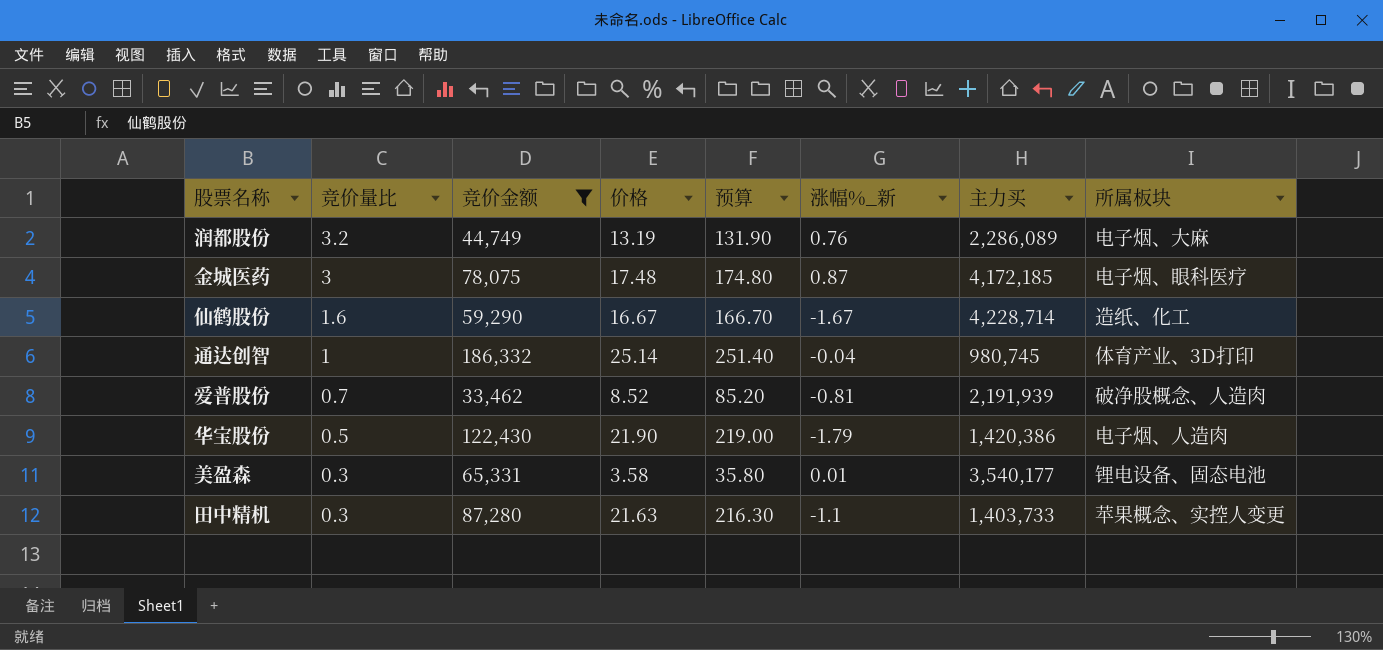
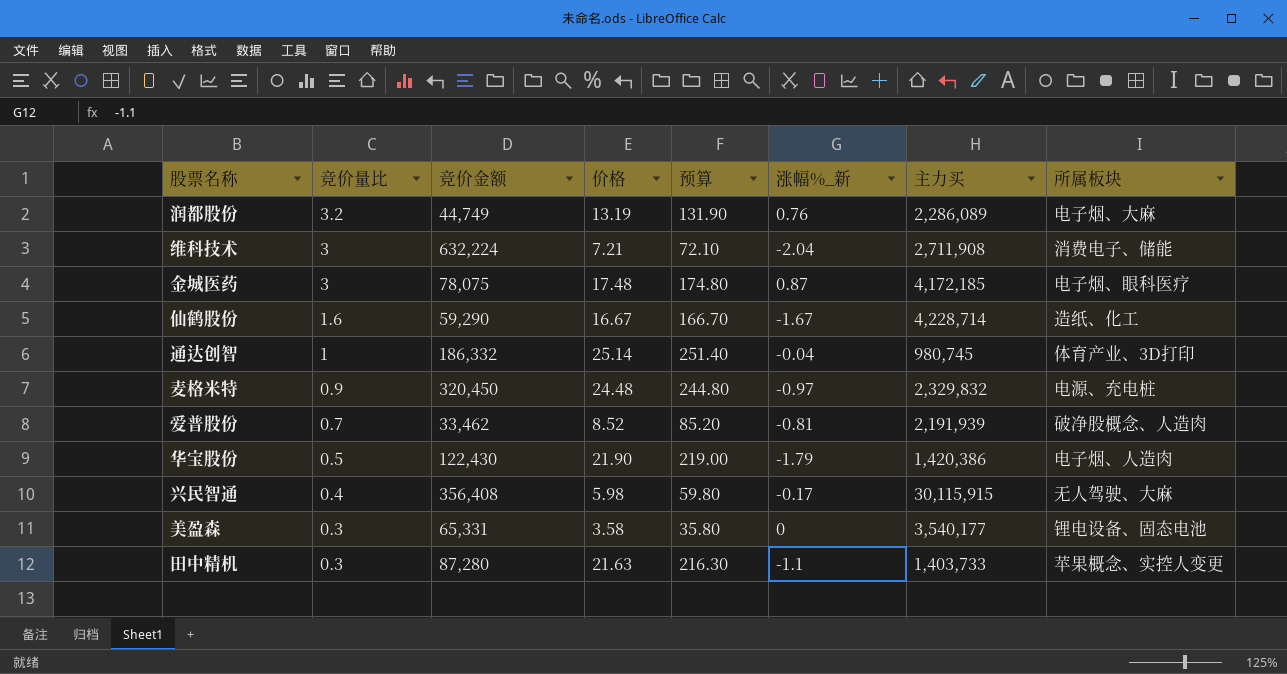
filter: 竞价金额 <= 186,332 -> none
美盈森 | 涨幅%_新: 0.01 -> 0

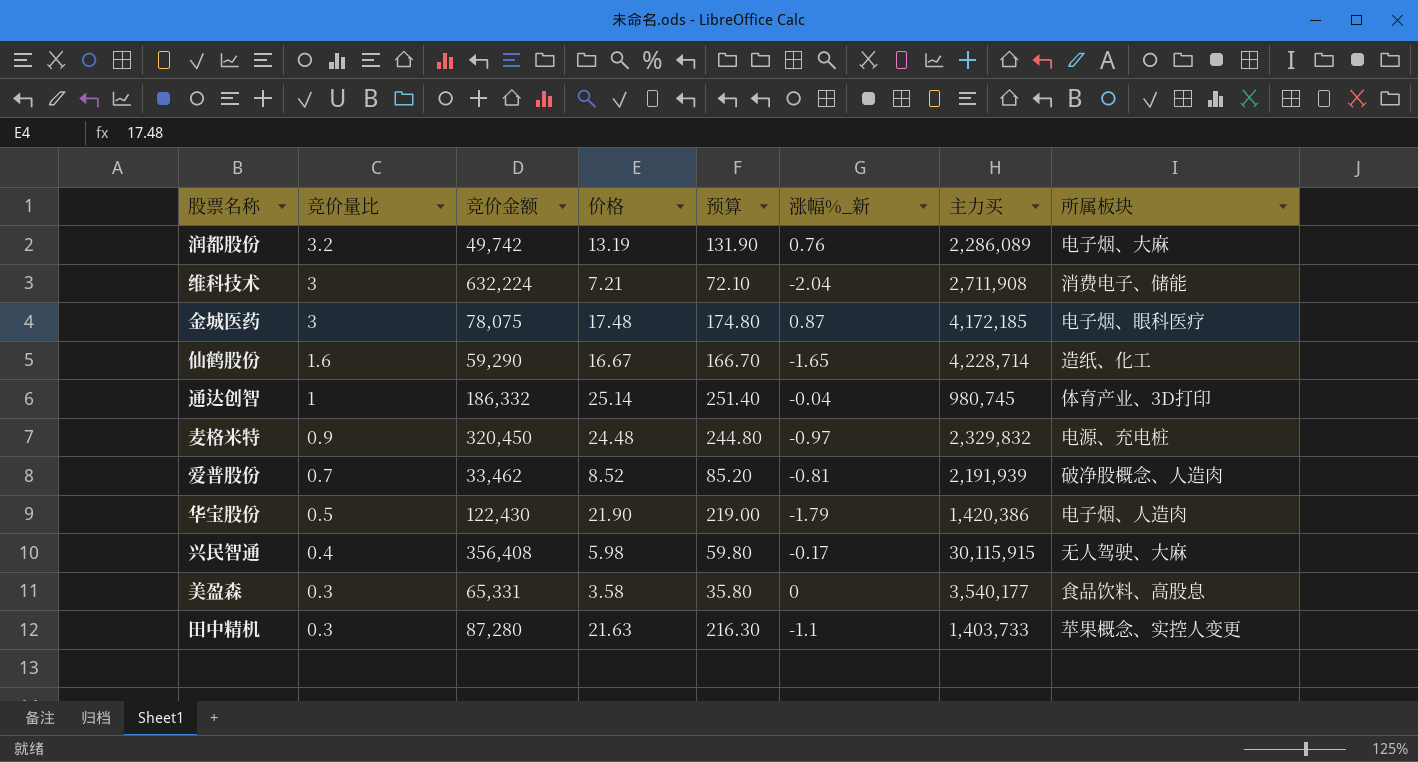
润都股份 | 竞价金额: 44,749 -> 49,742
仙鹤股份 | 涨幅%_新: -1.67 -> -1.65
美盈森 | 所属板块: 锂电设备、固态电池 -> 食品饮料、高股息

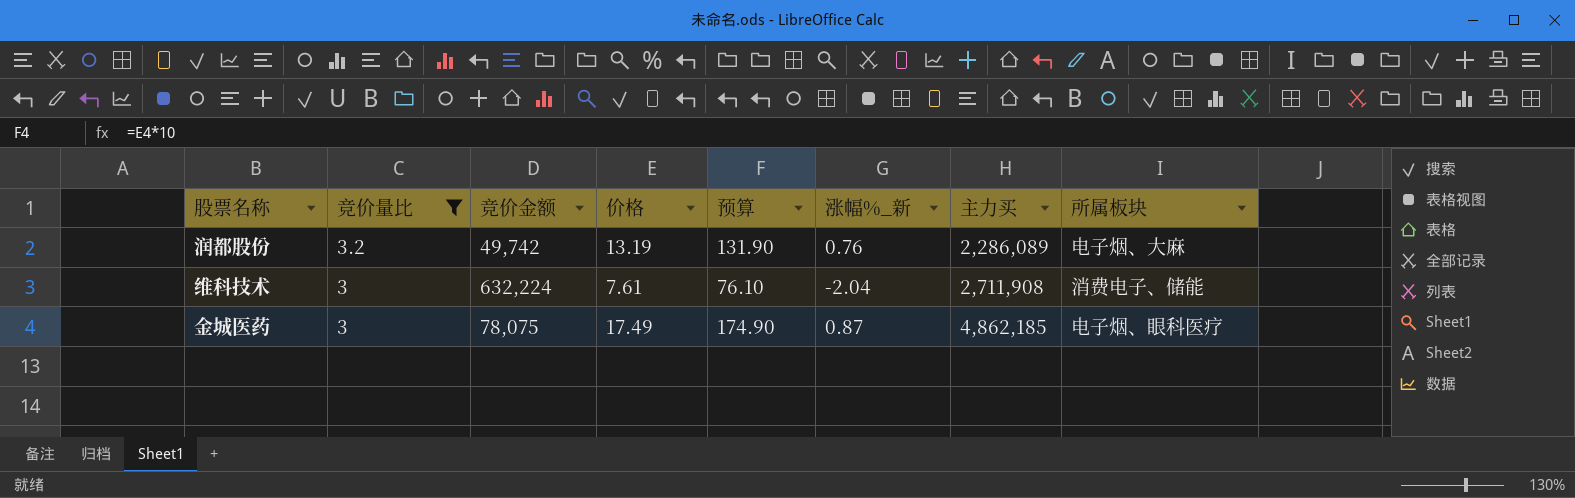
filter: none -> 竞价量比 >= 3
维科技术 | 价格: 7.21 -> 7.61
维科技术 | 预算: 72.10 -> 76.10
金城医药 | 价格: 17.48 -> 17.49
金城医药 | 预算: 174.80 -> 174.90
金城医药 | 主力买: 4,172,185 -> 4,862,185

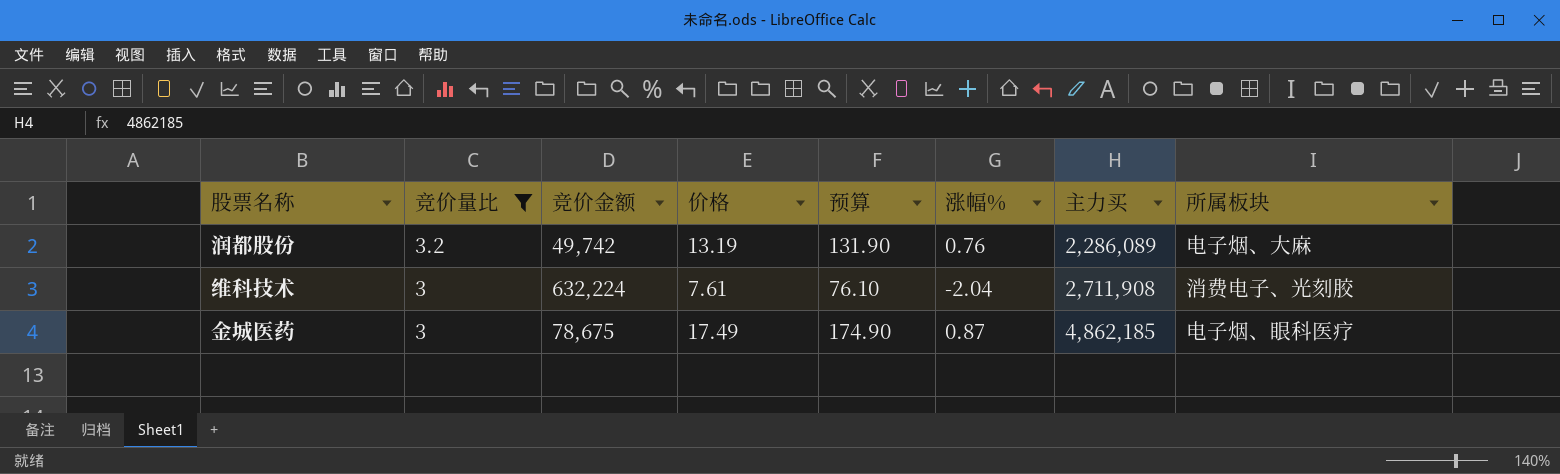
column name: 涨幅%_新 -> 涨幅%
维科技术 | 所属板块: 消费电子、储能 -> 消费电子、光刻胶
金城医药 | 竞价金额: 78,075 -> 78,675

